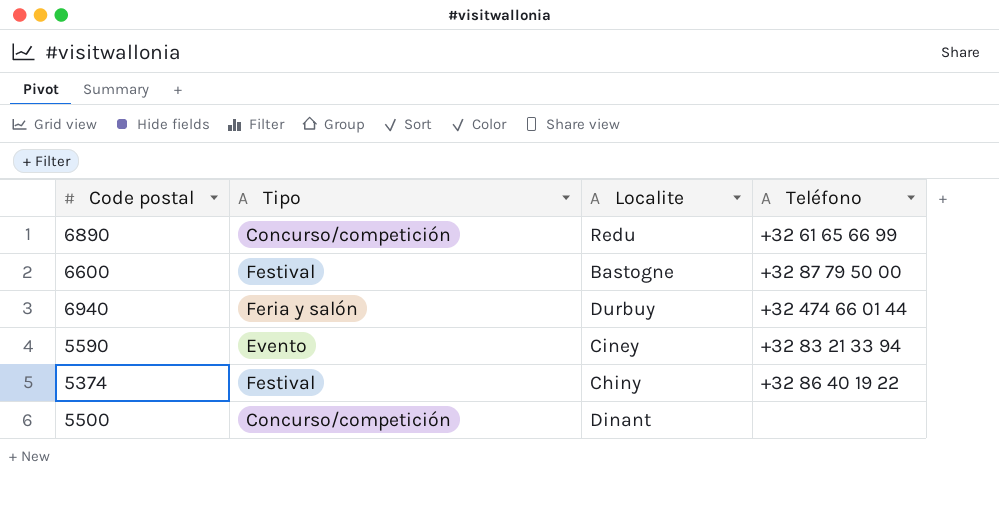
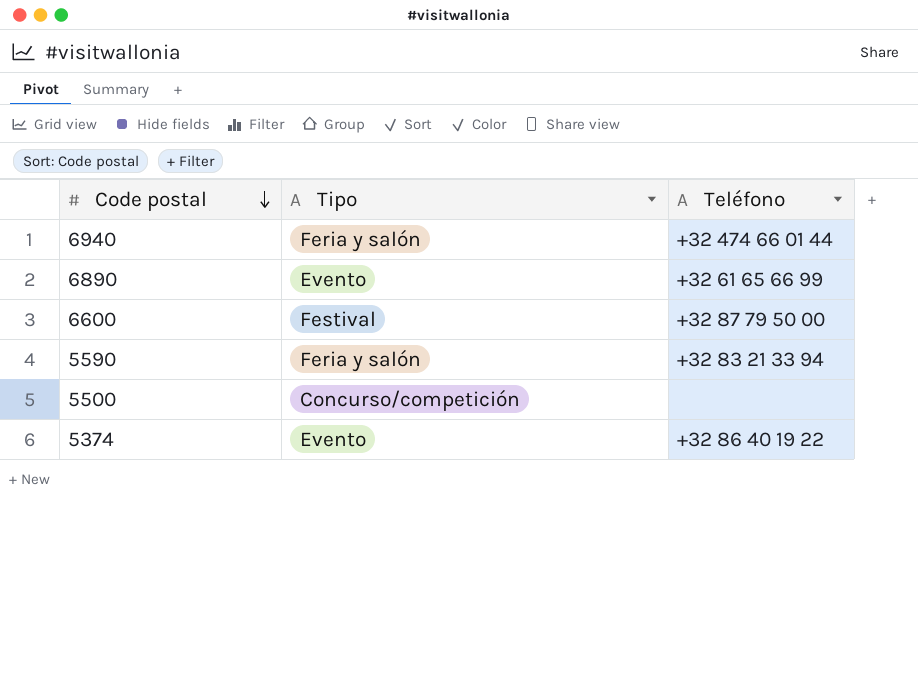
row order: none -> Code postal descending
column Localite | position: 3 -> none
6890 | Tipo: Concurso/competición -> Evento
5590 | Tipo: Evento -> Feria y salón
5374 | Tipo: Festival -> Evento

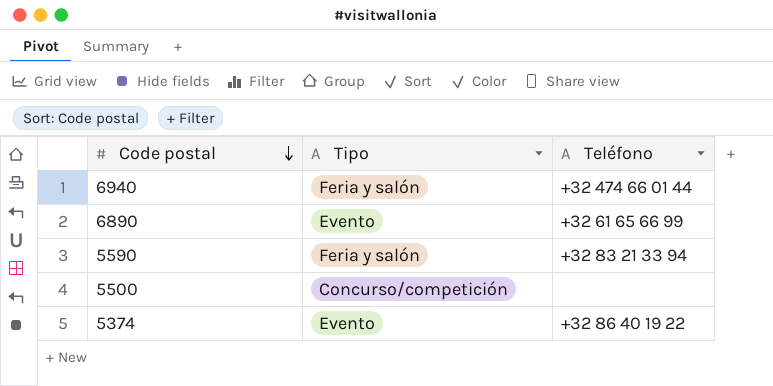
row 6600: Festival | +32 87 79 50 00 -> none

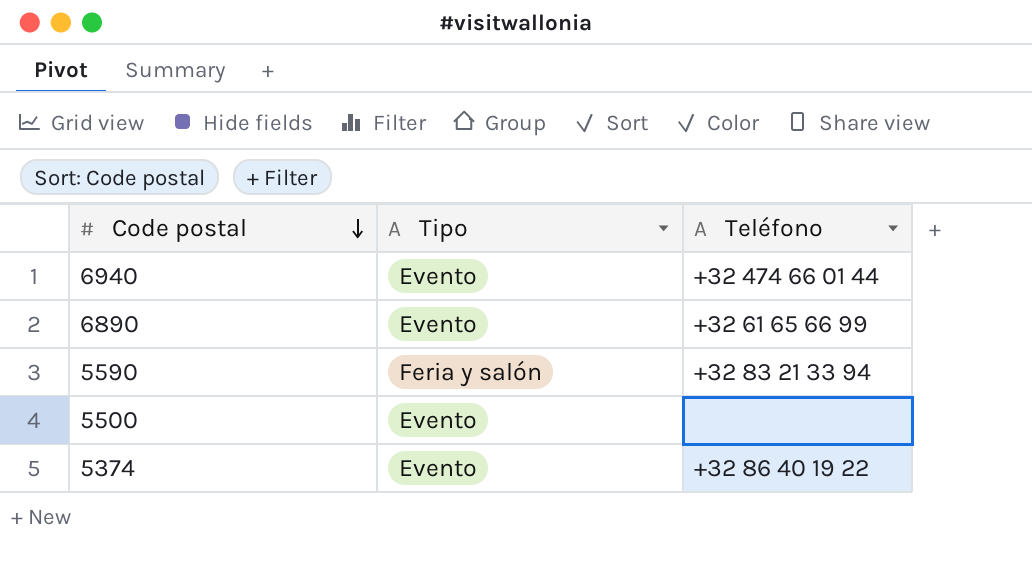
6940 | Tipo: Feria y salón -> Evento
5500 | Tipo: Concurso/competición -> Evento

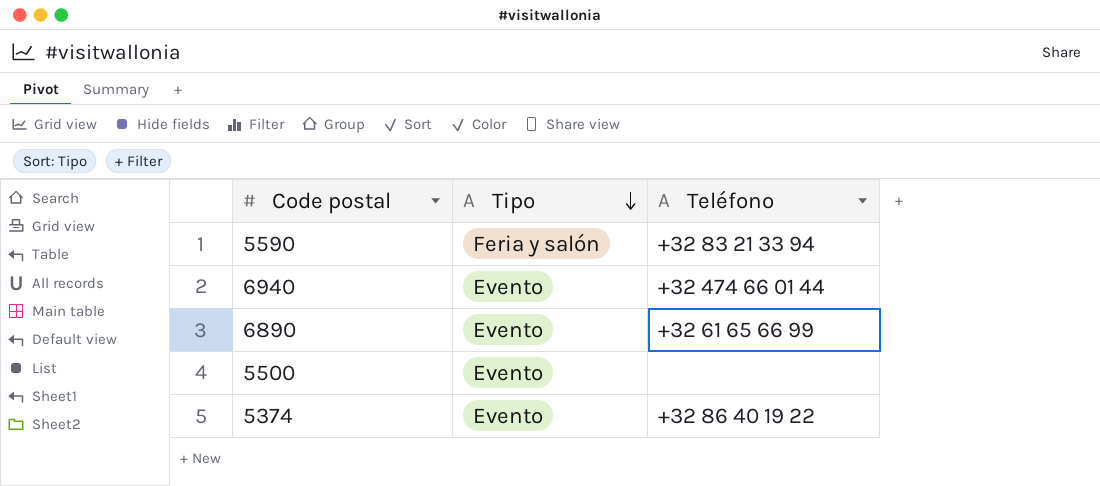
row order: Code postal descending -> Tipo descending

